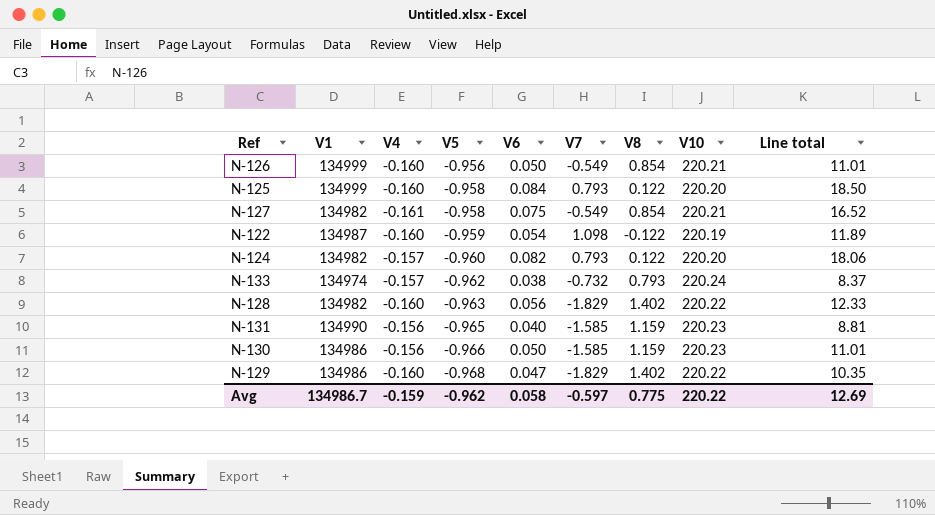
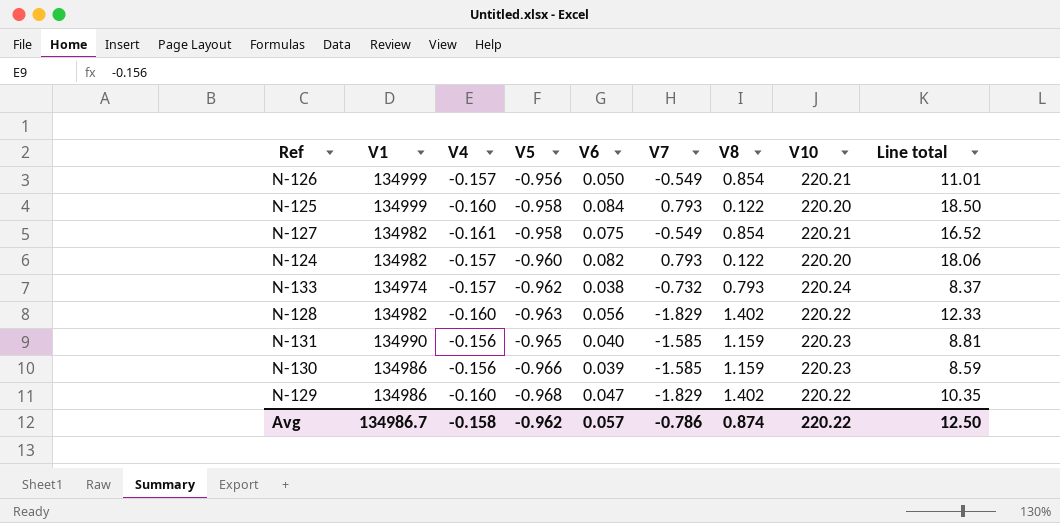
row N-122: 134987 | -0.160 | -0.959 | 0.054 | 1.098 | -0.122 | 220.19 | 11.89 -> none
N-126 | V4: -0.160 -> -0.157
N-130 | V6: 0.050 -> 0.039
N-130 | Line total: 11.01 -> 8.59
Avg | V4: -0.159 -> -0.158
Avg | V6: 0.058 -> 0.057
Avg | V7: -0.597 -> -0.786
Avg | V8: 0.775 -> 0.874
Avg | Line total: 12.69 -> 12.50

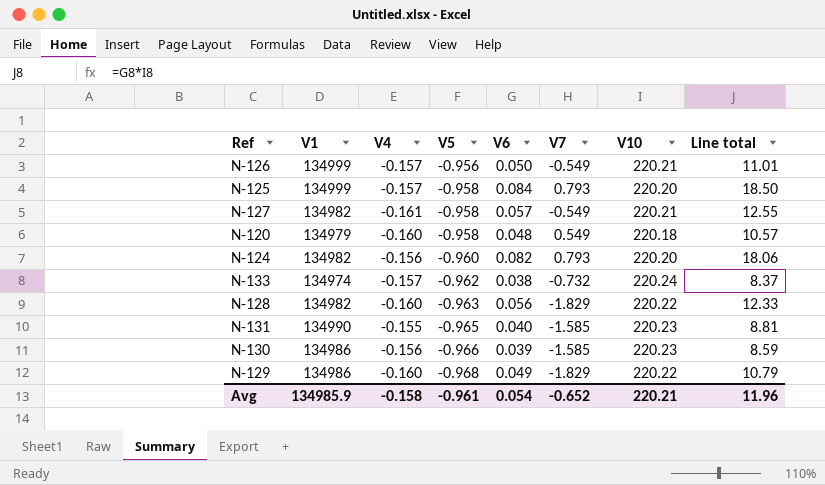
column V8 | position: 7 -> none
N-125 | V4: -0.160 -> -0.157
N-127 | V6: 0.075 -> 0.057
N-127 | Line total: 16.52 -> 12.55
row N-120: none -> 134979 | -0.160 | -0.958 | 0.048 | 0.549 | 220.18 | 10.57
N-124 | V4: -0.157 -> -0.156
N-131 | V4: -0.156 -> -0.155
N-129 | V6: 0.047 -> 0.049
N-129 | Line total: 10.35 -> 10.79
Avg | V1: 134986.7 -> 134985.9
Avg | V5: -0.962 -> -0.961
Avg | V6: 0.057 -> 0.054
Avg | V7: -0.786 -> -0.652
Avg | V10: 220.22 -> 220.21
Avg | Line total: 12.50 -> 11.96

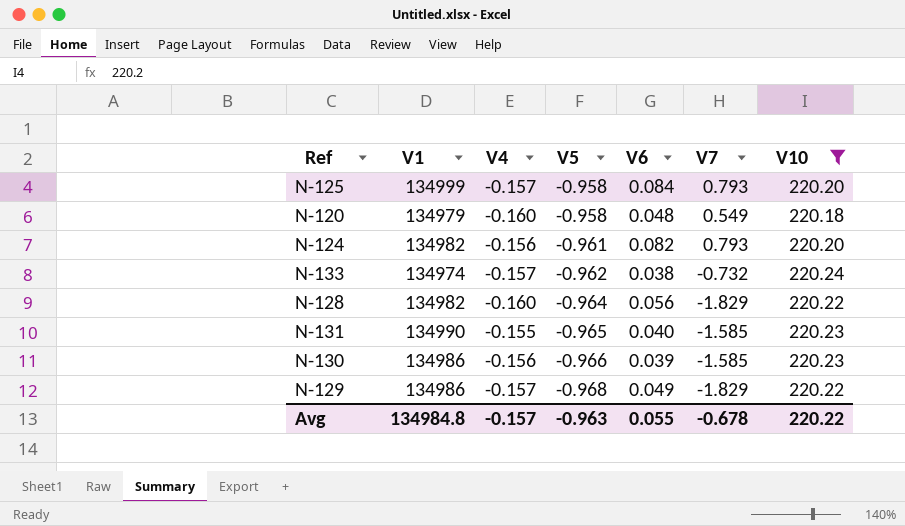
filter: none -> V10 != 220.21
column Line total | formula: [V6] * [V10] -> none
N-124 | V5: -0.960 -> -0.961
N-128 | V5: -0.963 -> -0.964
N-129 | V4: -0.160 -> -0.157
Avg | V1: 134985.9 -> 134984.8
Avg | V4: -0.158 -> -0.157
Avg | V5: -0.961 -> -0.963
Avg | V6: 0.054 -> 0.055
Avg | V7: -0.652 -> -0.678
Avg | V10: 220.21 -> 220.22

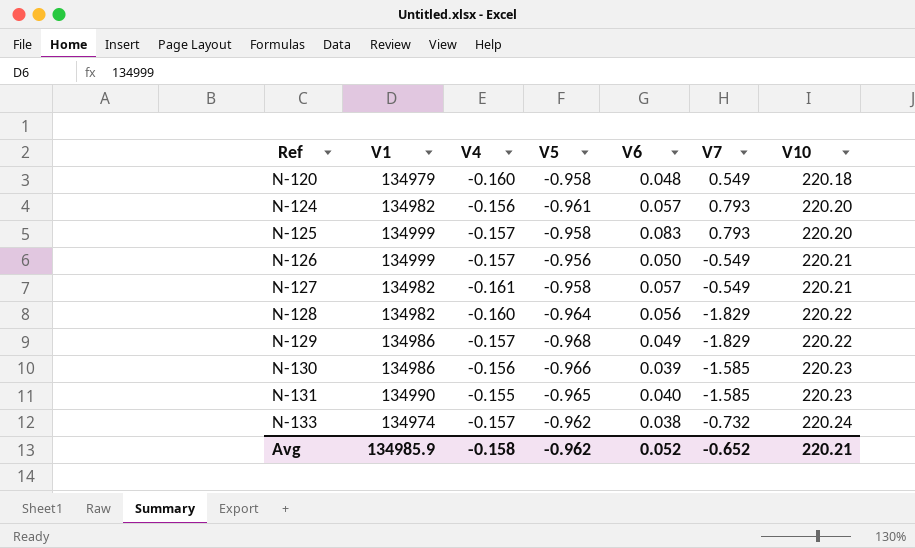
filter: V10 != 220.21 -> none
row order: V5 descending -> Ref ascending
N-124 | V6: 0.082 -> 0.057
N-125 | V6: 0.084 -> 0.083
Avg | V1: 134984.8 -> 134985.9
Avg | V4: -0.157 -> -0.158
Avg | V5: -0.963 -> -0.962
Avg | V6: 0.055 -> 0.052
Avg | V7: -0.678 -> -0.652
Avg | V10: 220.22 -> 220.21

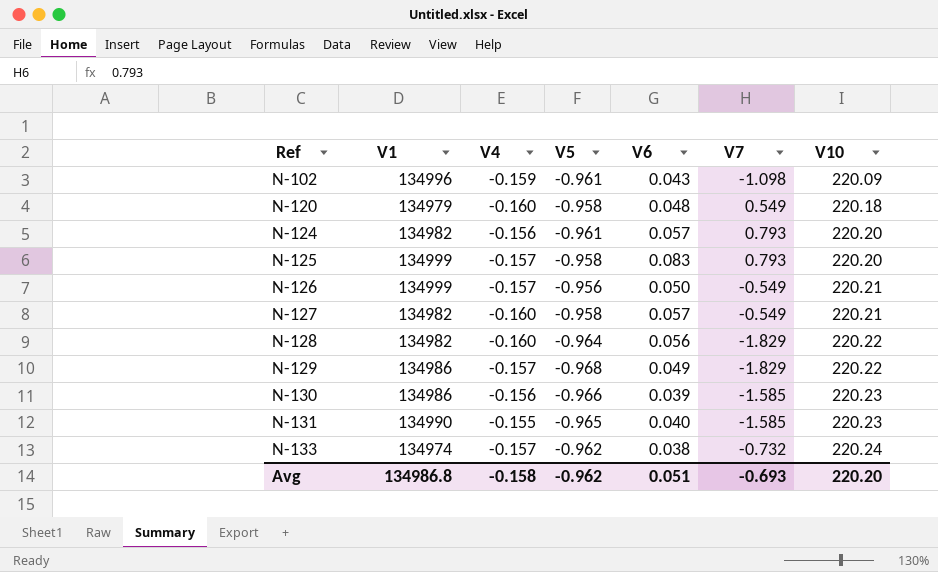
row N-102: none -> 134996 | -0.159 | -0.961 | 0.043 | -1.098 | 220.09
N-127 | V4: -0.161 -> -0.160
Avg | V1: 134985.9 -> 134986.8
Avg | V6: 0.052 -> 0.051
Avg | V7: -0.652 -> -0.693
Avg | V10: 220.21 -> 220.20

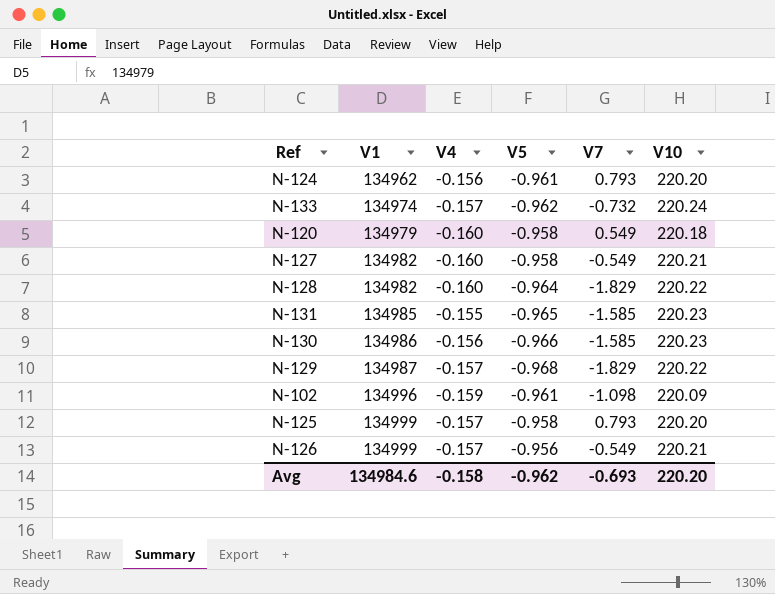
row order: Ref ascending -> V1 ascending
column V6 | position: 5 -> none
N-124 | V1: 134982 -> 134962
N-131 | V1: 134990 -> 134985
N-129 | V1: 134986 -> 134987
Avg | V1: 134986.8 -> 134984.6

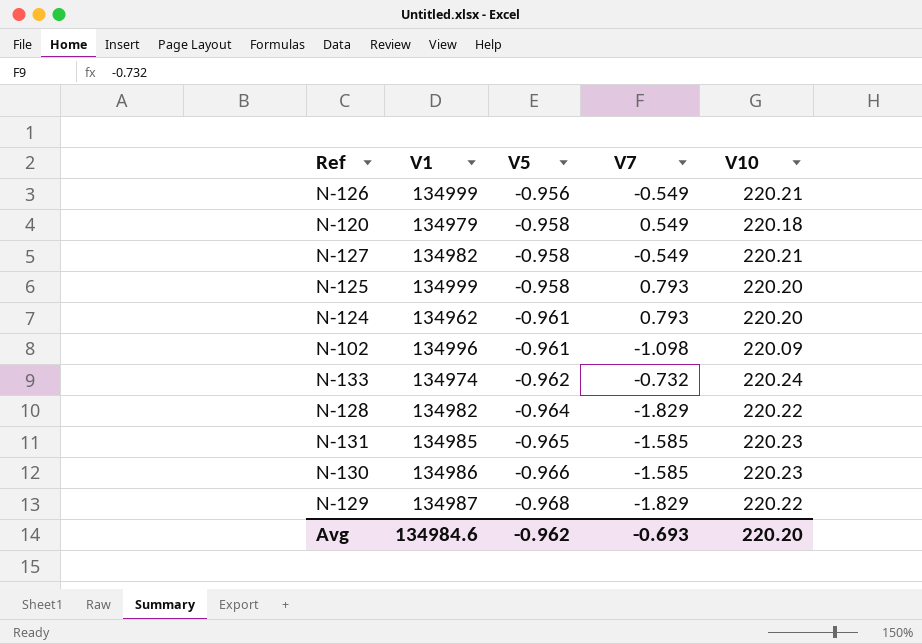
row order: V1 ascending -> V5 descending
column V4 | position: 3 -> none

